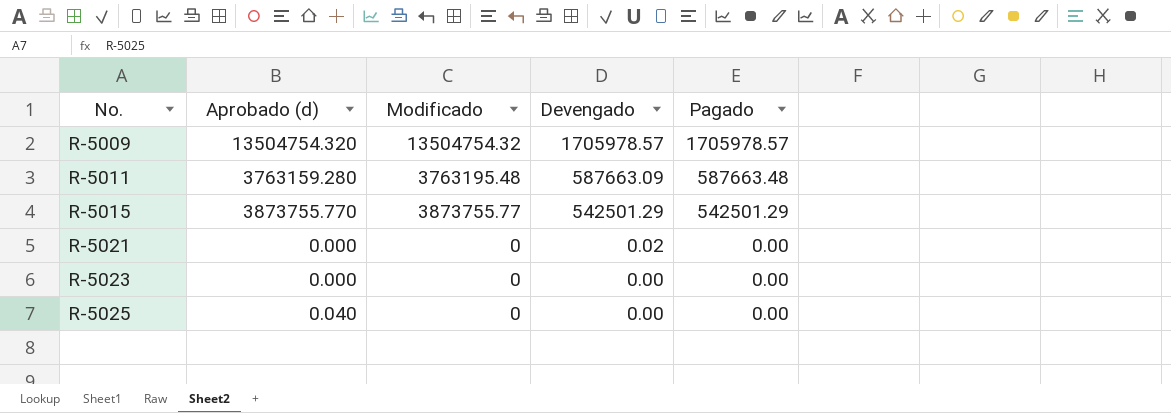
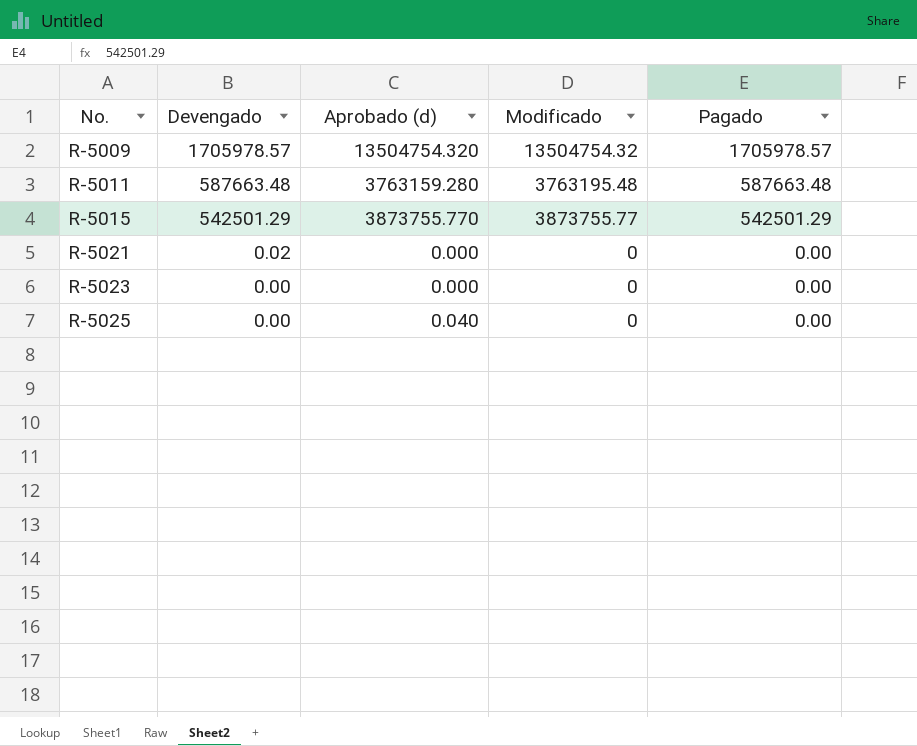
column Devengado | position: 4 -> 2
R-5011 | Devengado: 587663.09 -> 587663.48

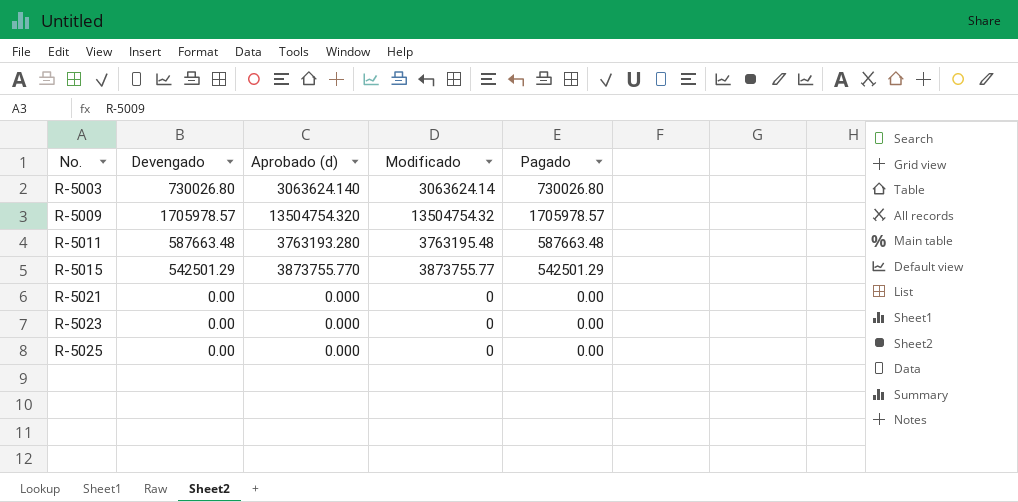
row R-5003: none -> 730026.80 | 3063624.140 | 3063624.14 | 730026.80
R-5011 | Aprobado (d): 3763159.280 -> 3763193.280
R-5021 | Devengado: 0.02 -> 0.00
R-5025 | Aprobado (d): 0.040 -> 0.000

